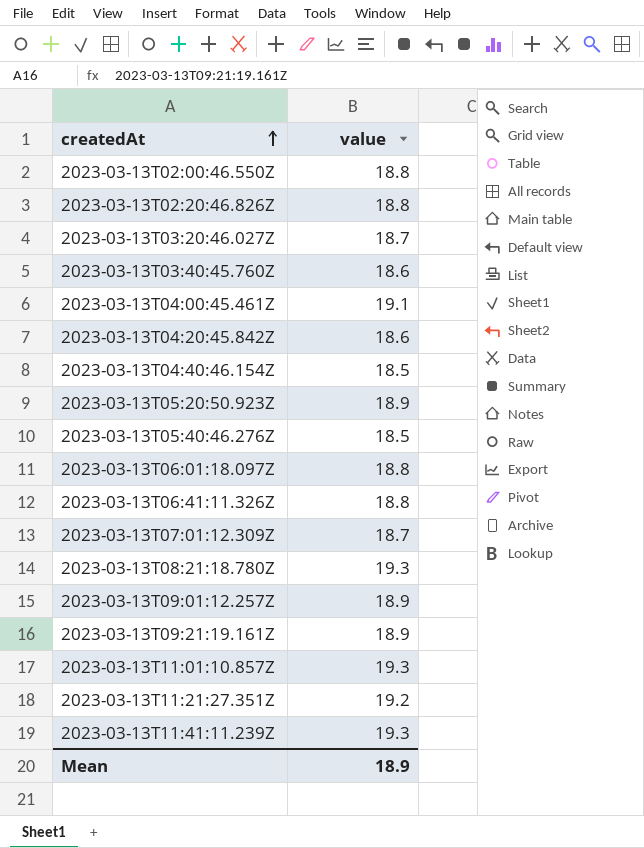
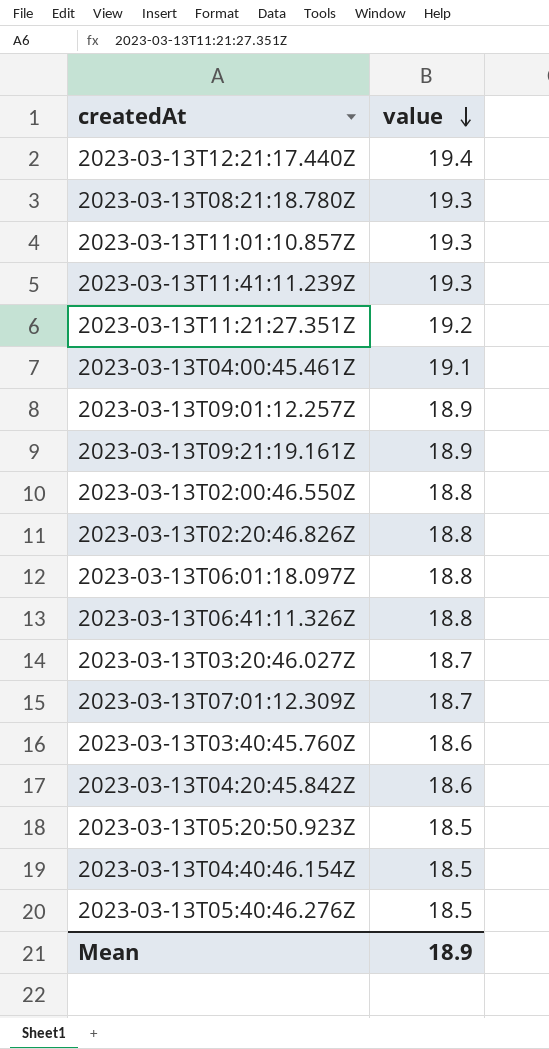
row order: createdAt ascending -> value descending
row 2023-03-13T12:21:17.440Z: none -> 19.4
2023-03-13T05:20:50.923Z | value: 18.9 -> 18.5

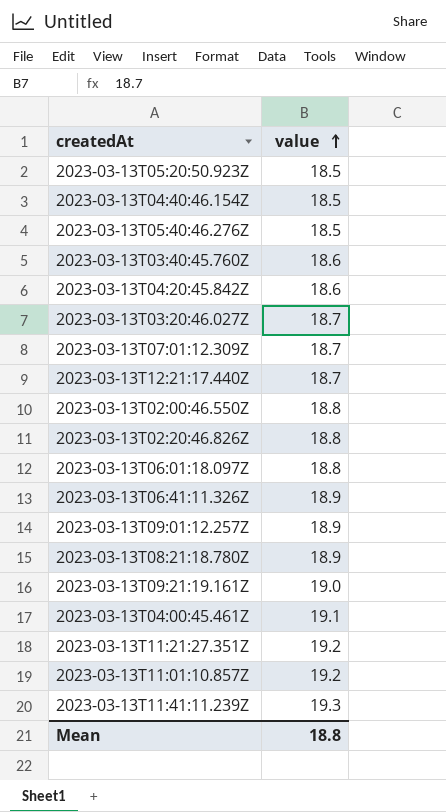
row order: value descending -> value ascending
2023-03-13T12:21:17.440Z | value: 19.4 -> 18.7
2023-03-13T06:41:11.326Z | value: 18.8 -> 18.9
2023-03-13T08:21:18.780Z | value: 19.3 -> 18.9
2023-03-13T09:21:19.161Z | value: 18.9 -> 19.0
2023-03-13T11:01:10.857Z | value: 19.3 -> 19.2
Mean | value: 18.9 -> 18.8

